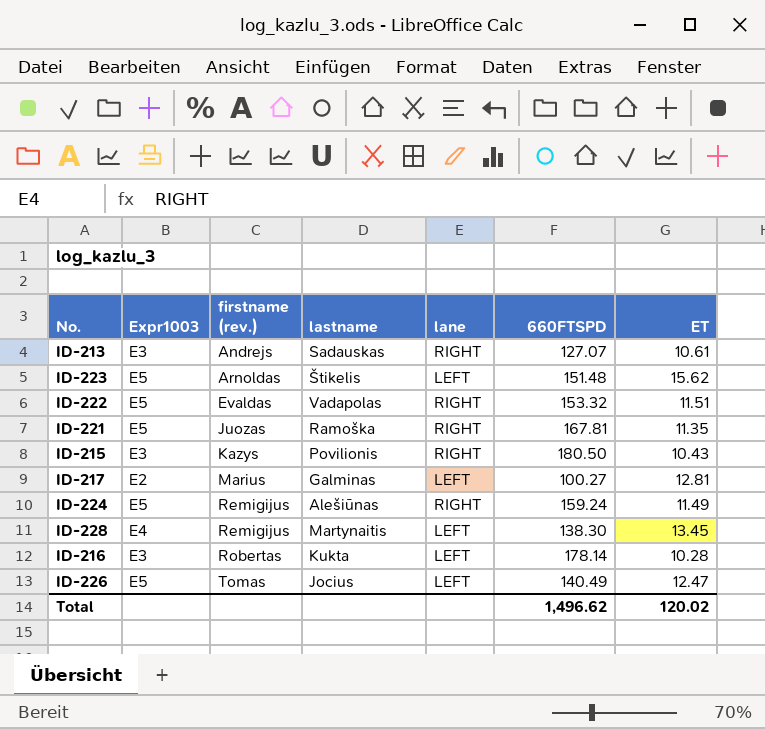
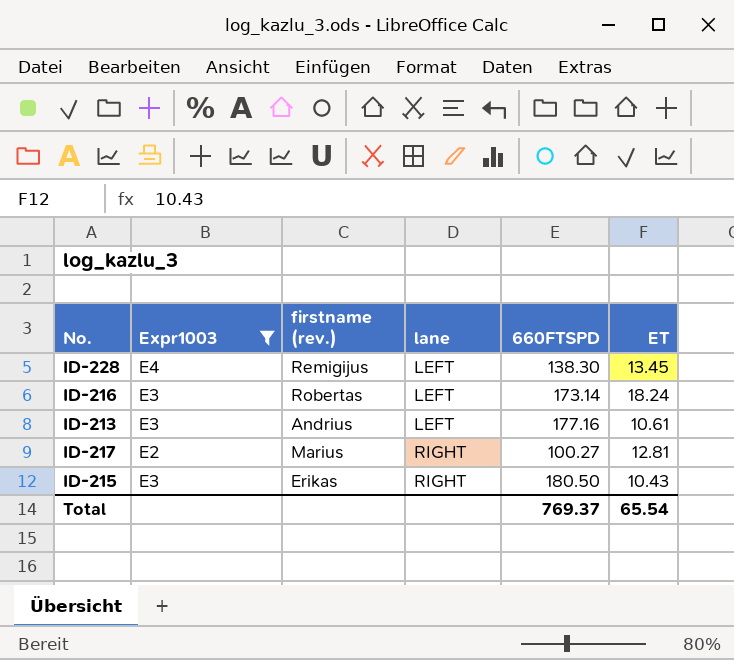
filter: none -> Expr1003 != E5
row order: firstname (rev.) ascending -> lane ascending
column lastname | position: 4 -> none
ID-216 | 660FTSPD: 178.14 -> 173.14
ID-216 | ET: 10.28 -> 18.24
ID-213 | firstname (rev.): Andrejs -> Andrius
ID-213 | lane: RIGHT -> LEFT
ID-213 | 660FTSPD: 127.07 -> 177.16
ID-217 | lane: LEFT -> RIGHT
ID-215 | firstname (rev.): Kazys -> Erikas
Total | 660FTSPD: 1,496.62 -> 769.37
Total | ET: 120.02 -> 65.54

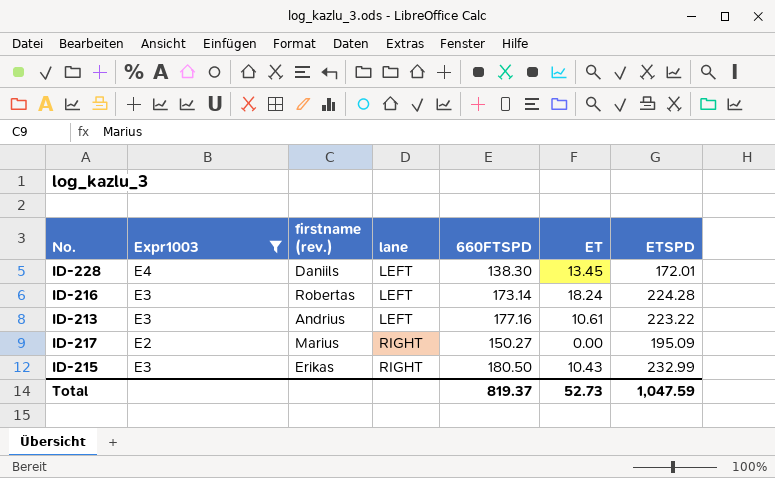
column ETSPD | position: none -> 7
ID-228 | firstname (rev.): Remigijus -> Daniils
ID-217 | 660FTSPD: 100.27 -> 150.27
ID-217 | ET: 12.81 -> 0.00
Total | 660FTSPD: 769.37 -> 819.37
Total | ET: 65.54 -> 52.73

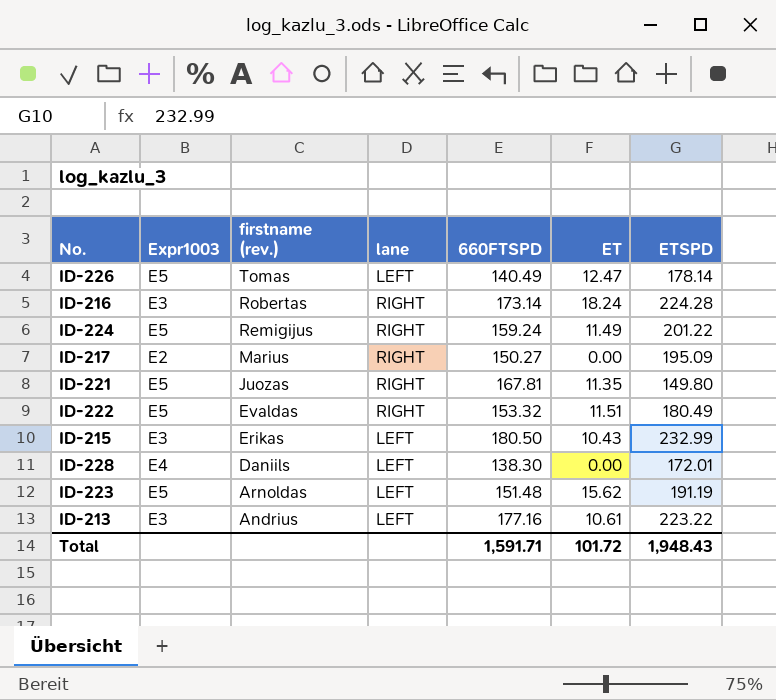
filter: Expr1003 != E5 -> none
row order: lane ascending -> firstname (rev.) descending
ID-216 | lane: LEFT -> RIGHT
ID-215 | lane: RIGHT -> LEFT
ID-228 | ET: 13.45 -> 0.00
Total | 660FTSPD: 819.37 -> 1,591.71
Total | ET: 52.73 -> 101.72
Total | ETSPD: 1,047.59 -> 1,948.43

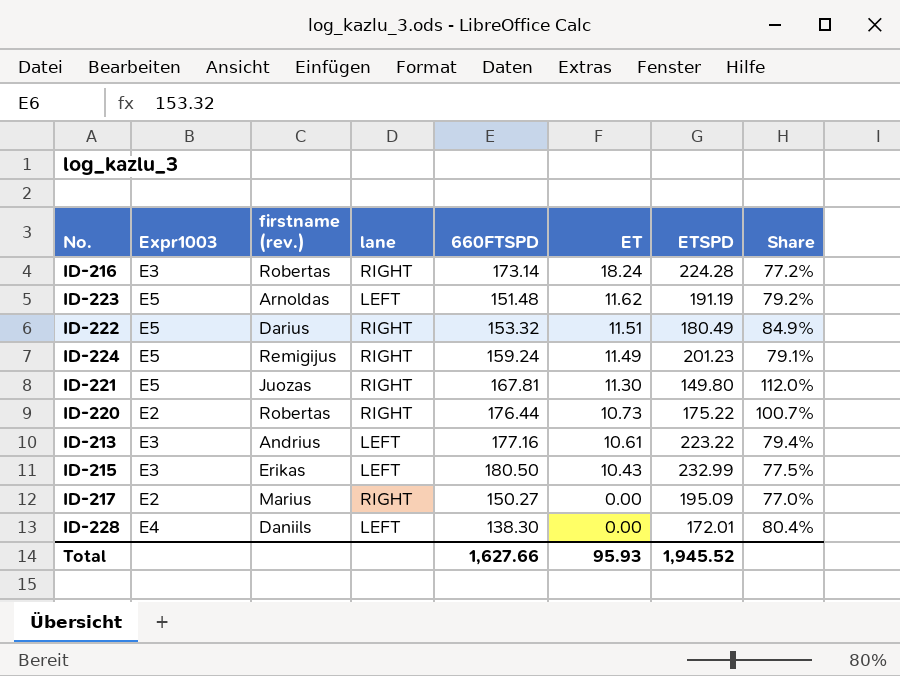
row order: firstname (rev.) descending -> ET descending
column Share | formula: none -> [660FTSPD] / [ETSPD]
row ID-226: E5 | Tomas | LEFT | 140.49 | 12.47 | 178.14 -> none
ID-223 | ET: 15.62 -> 11.62
ID-222 | firstname (rev.): Evaldas -> Darius
ID-224 | ETSPD: 201.22 -> 201.23
ID-221 | ET: 11.35 -> 11.30
row ID-220: none -> E2 | Robertas | RIGHT | 176.44 | 10.73 | 175.22 | 100.7%
Total | 660FTSPD: 1,591.71 -> 1,627.66
Total | ET: 101.72 -> 95.93
Total | ETSPD: 1,948.43 -> 1,945.52

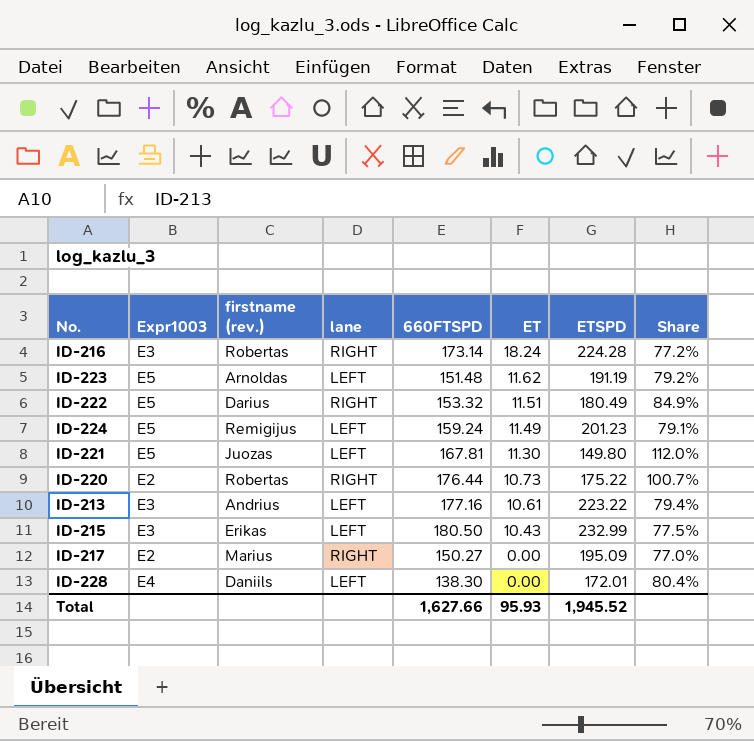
ID-224 | lane: RIGHT -> LEFT
ID-221 | lane: RIGHT -> LEFT

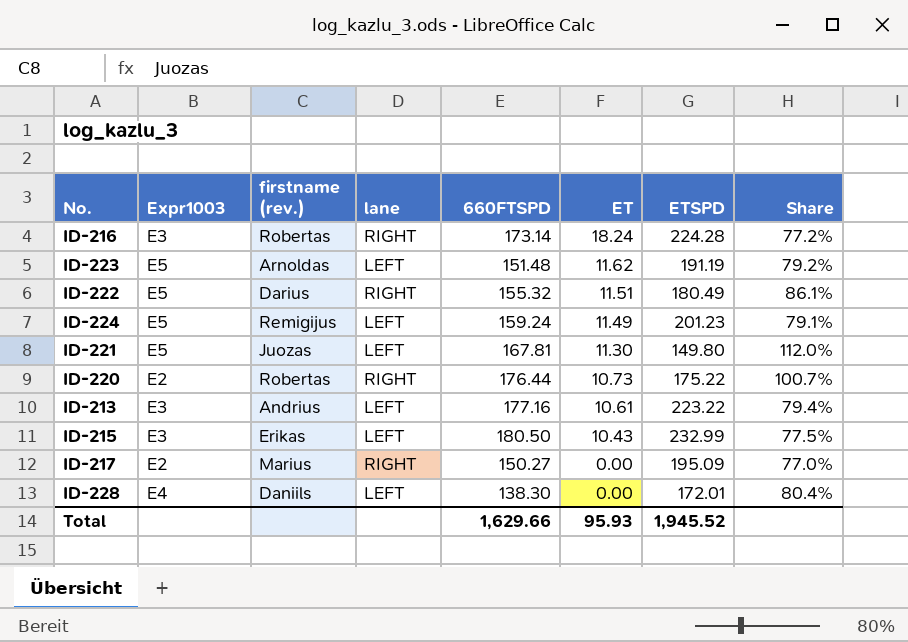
ID-222 | 660FTSPD: 153.32 -> 155.32
ID-222 | Share: 84.9% -> 86.1%
Total | 660FTSPD: 1,627.66 -> 1,629.66

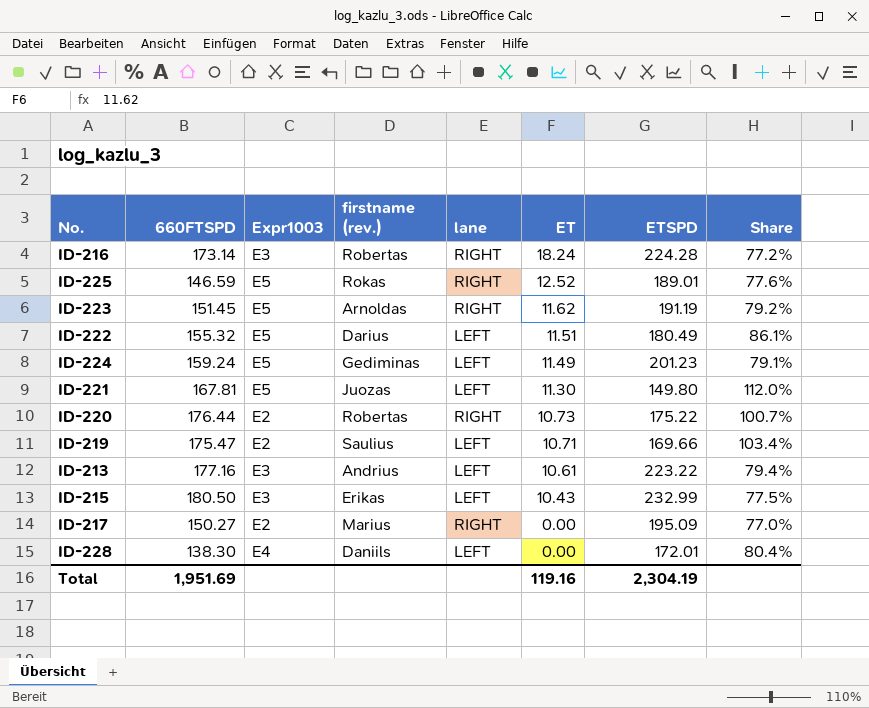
column 660FTSPD | position: 5 -> 2
row ID-225: none -> 146.59 | E5 | Rokas | RIGHT | 12.52 | 189.01 | 77.6%
ID-223 | 660FTSPD: 151.48 -> 151.45
ID-223 | lane: LEFT -> RIGHT
ID-222 | lane: RIGHT -> LEFT
ID-224 | firstname (rev.): Remigijus -> Gediminas
row ID-219: none -> 175.47 | E2 | Saulius | LEFT | 10.71 | 169.66 | 103.4%
Total | 660FTSPD: 1,629.66 -> 1,951.69
Total | ET: 95.93 -> 119.16
Total | ETSPD: 1,945.52 -> 2,304.19

